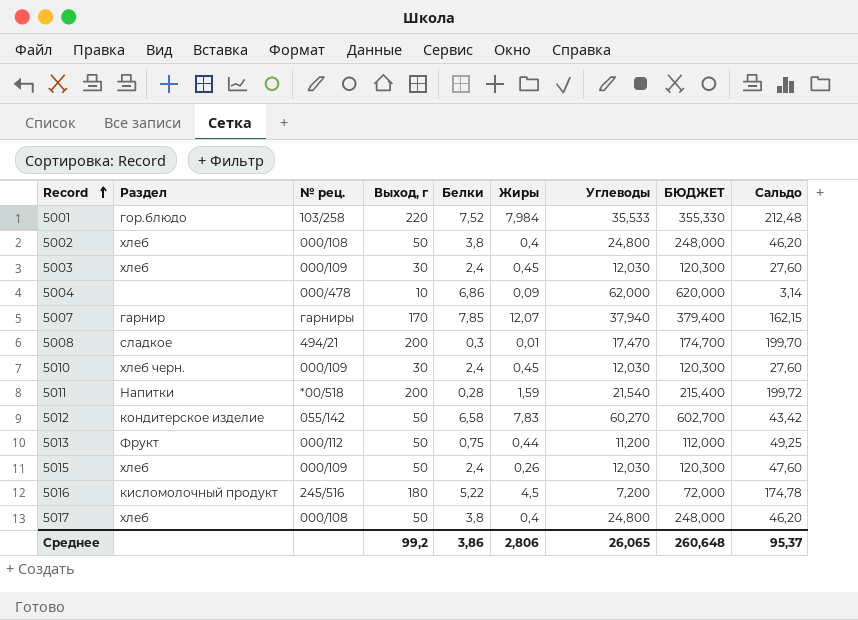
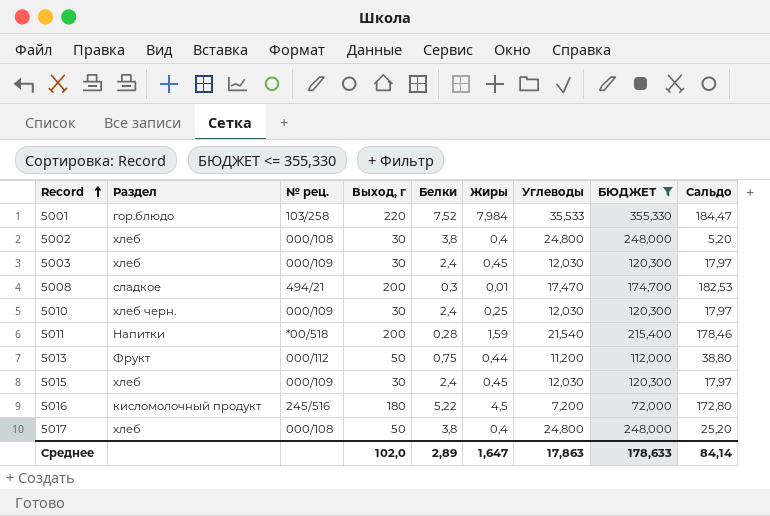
filter: none -> БЮДЖЕТ <= 355,330
column Сальдо | formula: [Выход, г] - [Белки] -> [Выход, г] - [Углеводы]
5002 | Выход, г: 50 -> 30
5010 | Жиры: 0,45 -> 0,25
5015 | Выход, г: 50 -> 30
5015 | Жиры: 0,26 -> 0,45
Среднее | Выход, г: 99,2 -> 102,0
Среднее | Белки: 3,86 -> 2,89
Среднее | Жиры: 2,806 -> 1,647
Среднее | Углеводы: 26,065 -> 17,863
Среднее | БЮДЖЕТ: 260,648 -> 178,633
Среднее | Сальдо: 95,37 -> 84,14

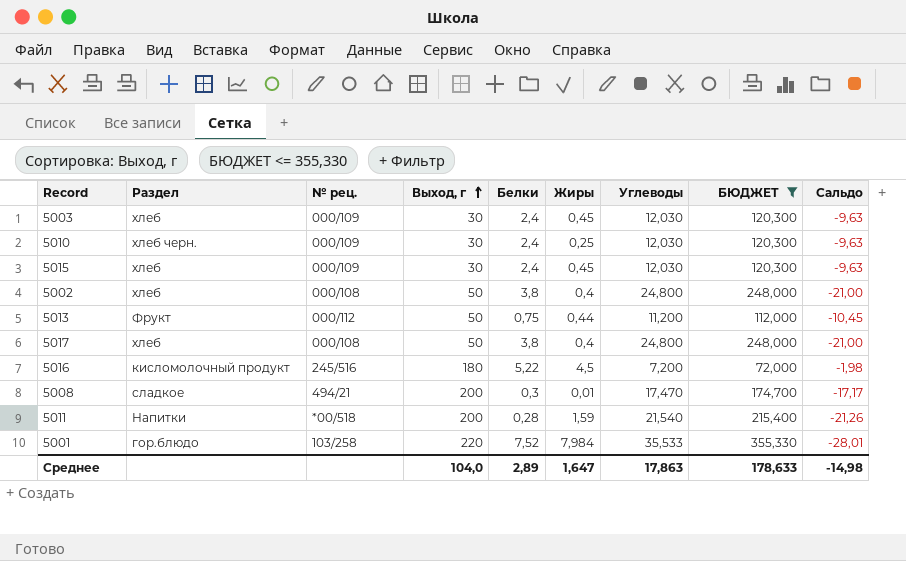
row order: Record ascending -> Выход, г ascending
column Сальдо | formula: [Выход, г] - [Углеводы] -> [Белки] - [Углеводы]
5002 | Выход, г: 30 -> 50
Среднее | Выход, г: 102,0 -> 104,0
Среднее | Сальдо: 84,14 -> -14,98

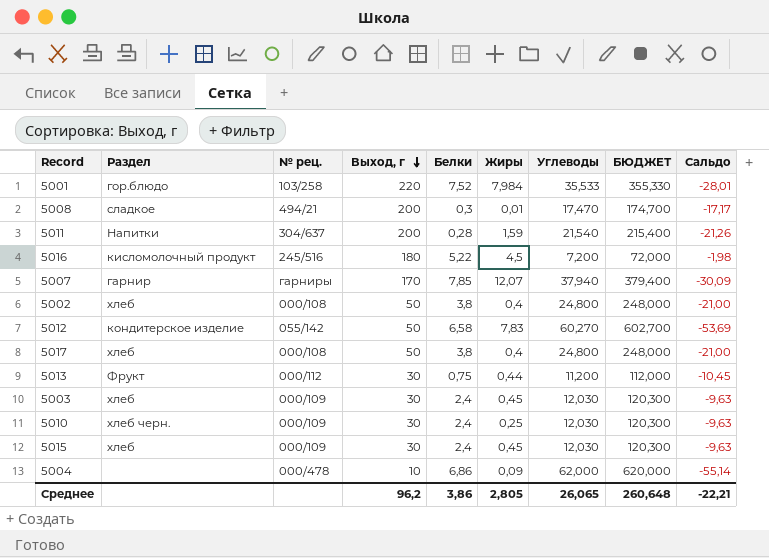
filter: БЮДЖЕТ <= 355,330 -> none
row order: Выход, г ascending -> Выход, г descending
5011 | № рец.: *00/518 -> 304/637
5013 | Выход, г: 50 -> 30
Среднее | Выход, г: 104,0 -> 96,2
Среднее | Белки: 2,89 -> 3,86
Среднее | Жиры: 1,647 -> 2,805
Среднее | Углеводы: 17,863 -> 26,065
Среднее | БЮДЖЕТ: 178,633 -> 260,648
Среднее | Сальдо: -14,98 -> -22,21

